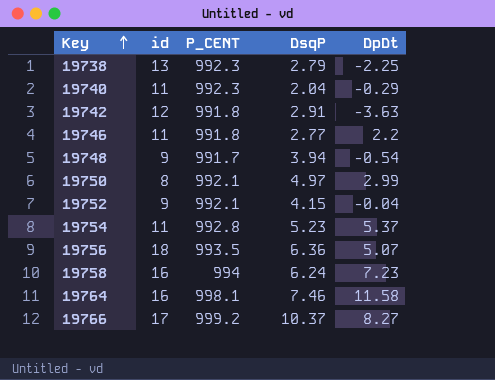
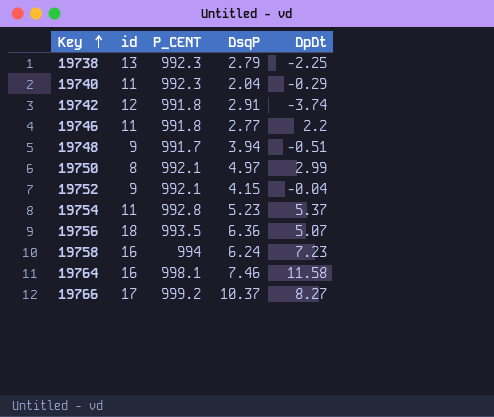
19742 | DpDt: -3.63 -> -3.74
19748 | DpDt: -0.54 -> -0.51

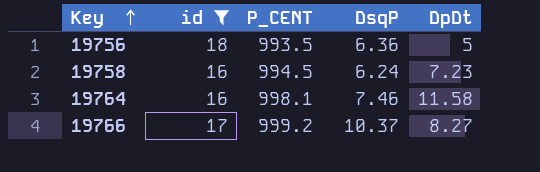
filter: none -> id >= 16
19756 | DpDt: 5.07 -> 5
19758 | P_CENT: 994 -> 994.5

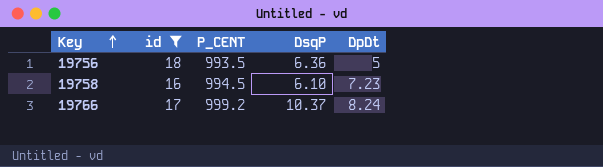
row 19764: 16 | 998.1 | 7.46 | 11.58 -> none
19758 | DsqP: 6.24 -> 6.10
19766 | DpDt: 8.27 -> 8.24

